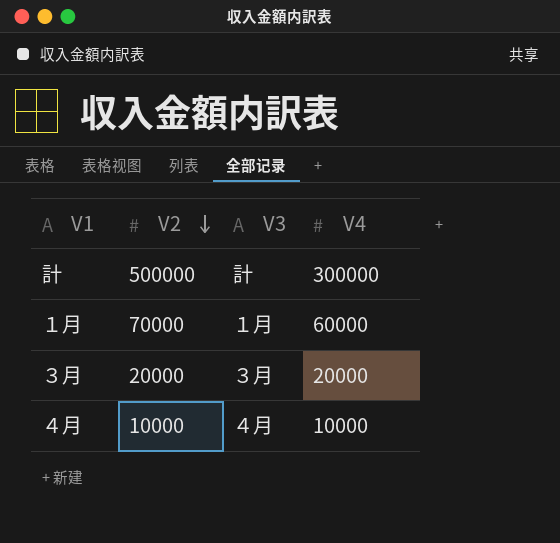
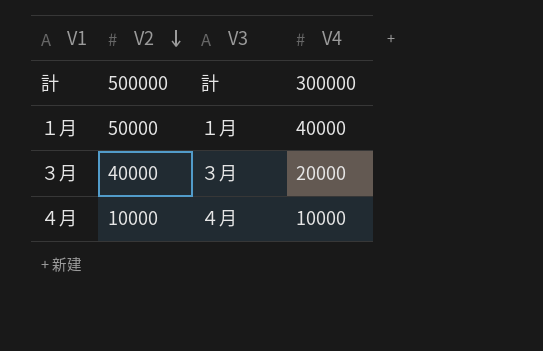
１月 | V2: 70000 -> 50000
１月 | V4: 60000 -> 40000
３月 | V2: 20000 -> 40000

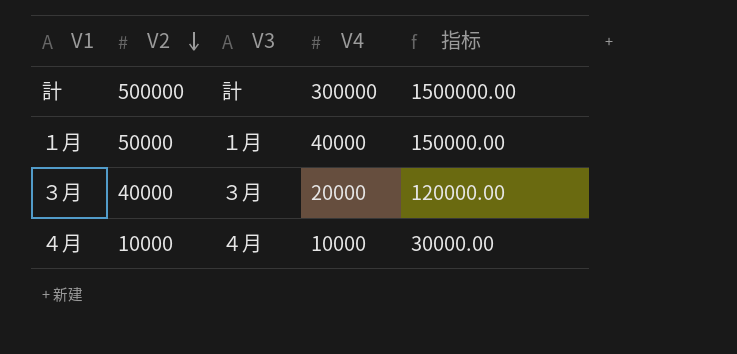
column 指标 | formula: none -> [V2] * 3

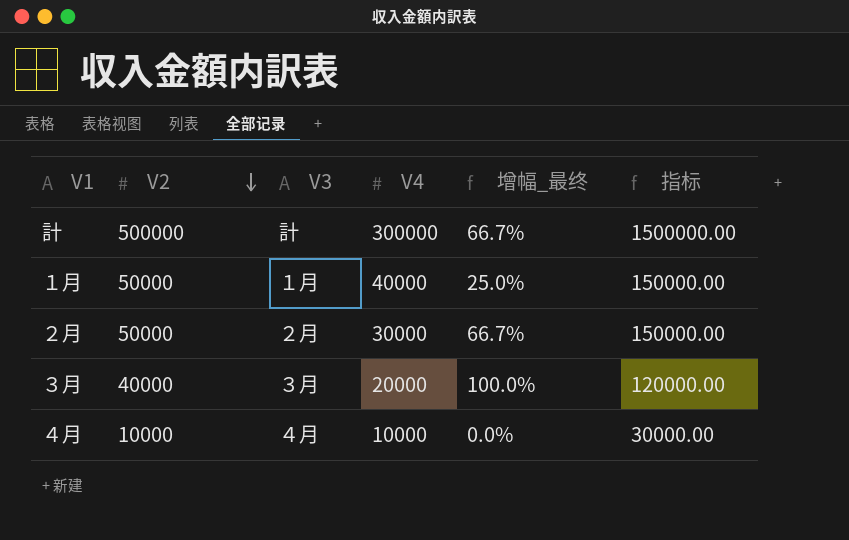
column 增幅_最终 | formula: none -> ([V2] - [V4]) / [V4]
row ２月: none -> 50000 | ２月 | 30000 | 66.7% | 150000.00

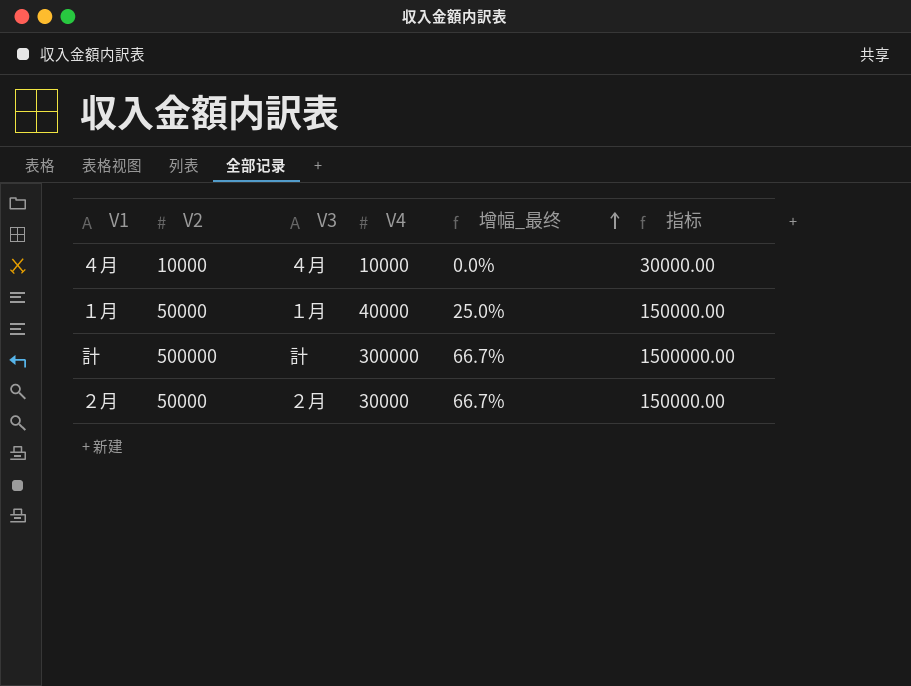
row order: V2 descending -> 增幅_最终 ascending
row ３月: 40000 | ３月 | 20000 | 100.0% | 120000.00 -> none

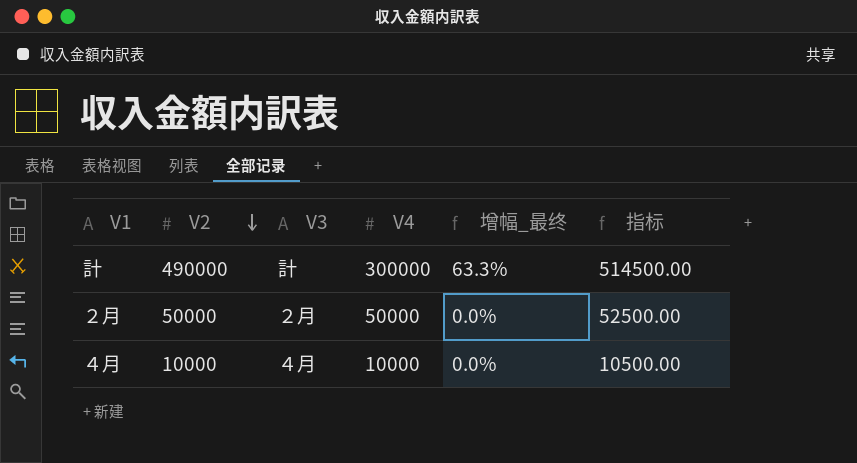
row order: 增幅_最终 ascending -> V2 descending
column 指标 | formula: [V2] * 3 -> [V2] * 1.05
row １月: 50000 | １月 | 40000 | 25.0% | 150000.00 -> none
計 | V2: 500000 -> 490000
計 | 增幅_最终: 66.7% -> 63.3%
２月 | V4: 30000 -> 50000
２月 | 增幅_最终: 66.7% -> 0.0%

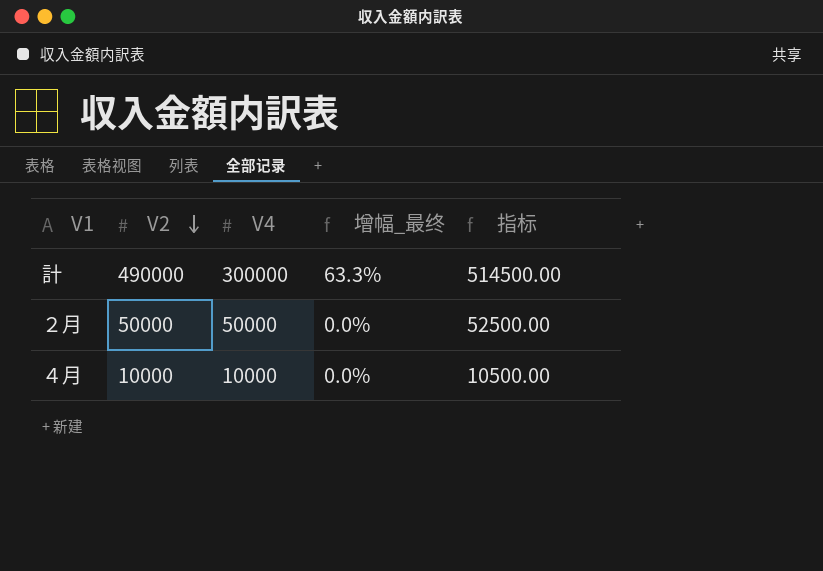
column V3 | position: 3 -> none

